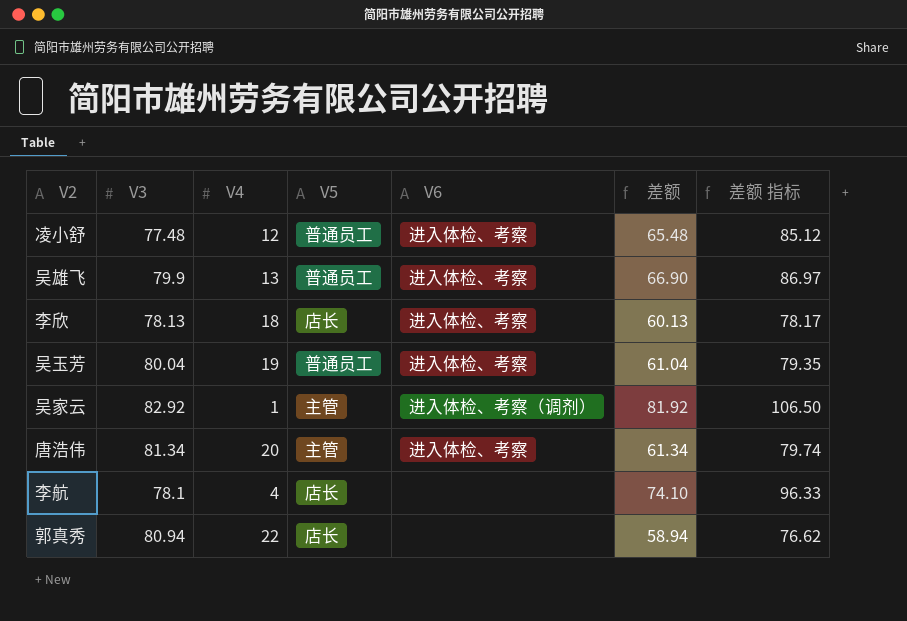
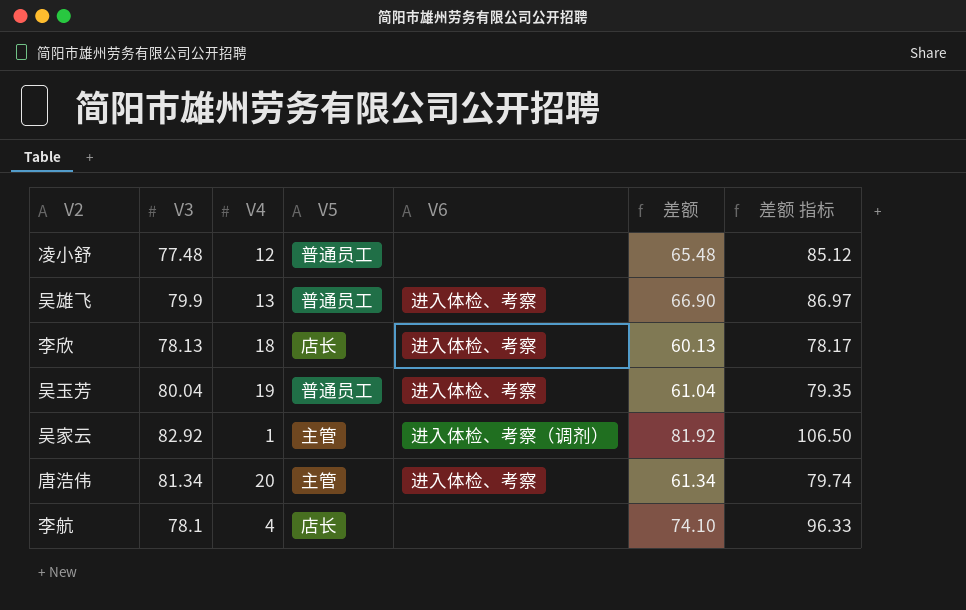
row 郭真秀: 80.94 | 22 | 店长 | none | 58.94 | 76.62 -> none
凌小舒 | V6: 进入体检、考察 -> none

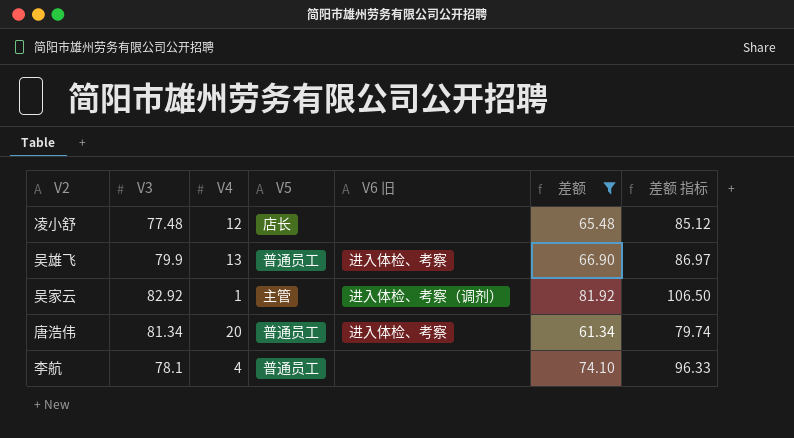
filter: none -> 差额 >= 61.34
column name: V6 -> V6 旧
凌小舒 | V5: 普通员工 -> 店长
唐浩伟 | V5: 主管 -> 普通员工
李航 | V5: 店长 -> 普通员工

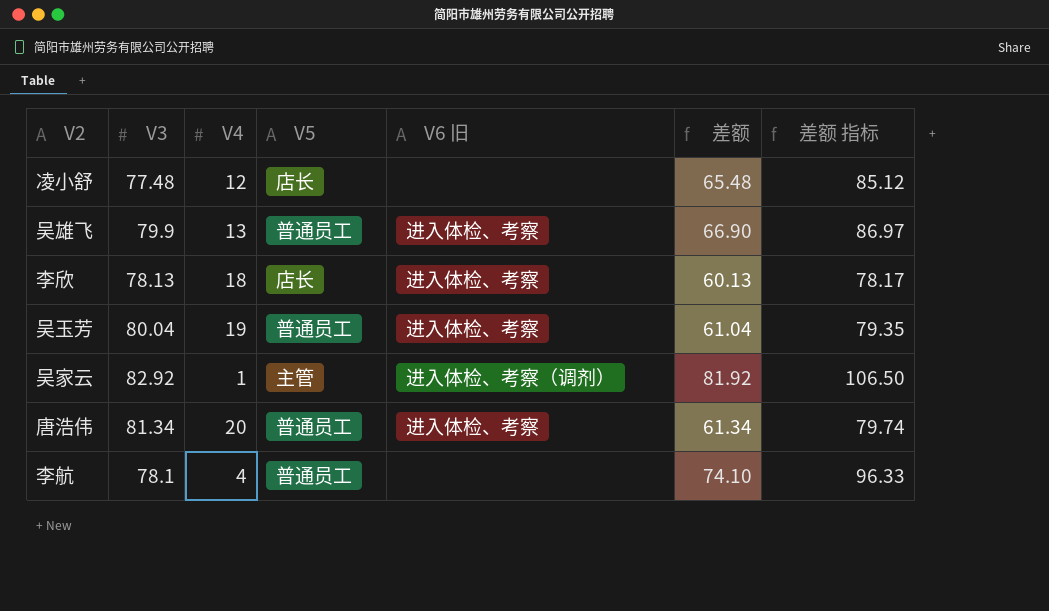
filter: 差额 >= 61.34 -> none

